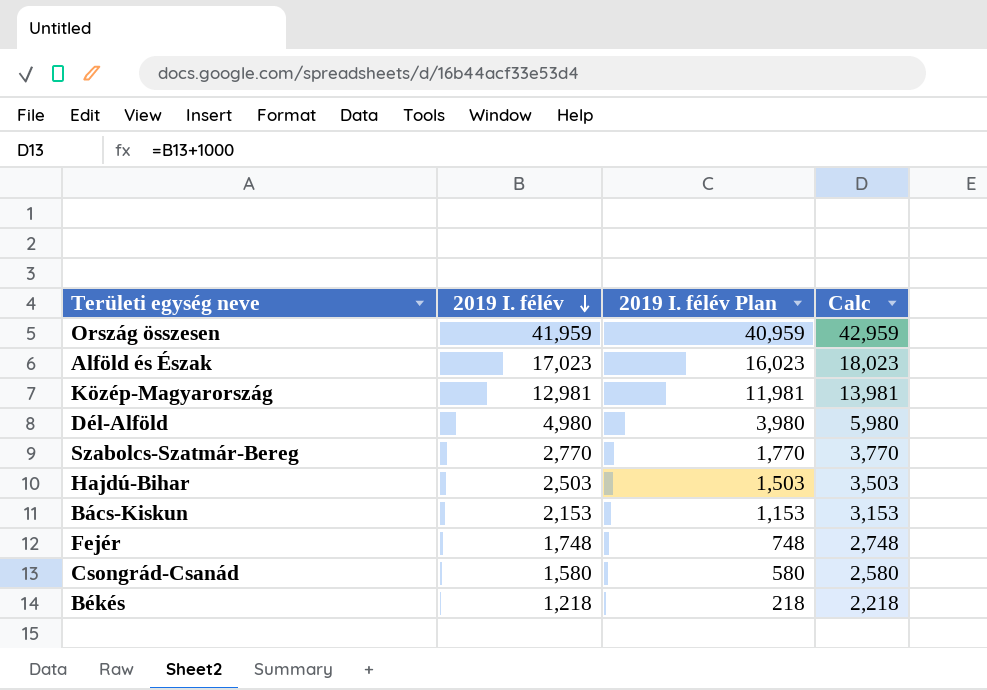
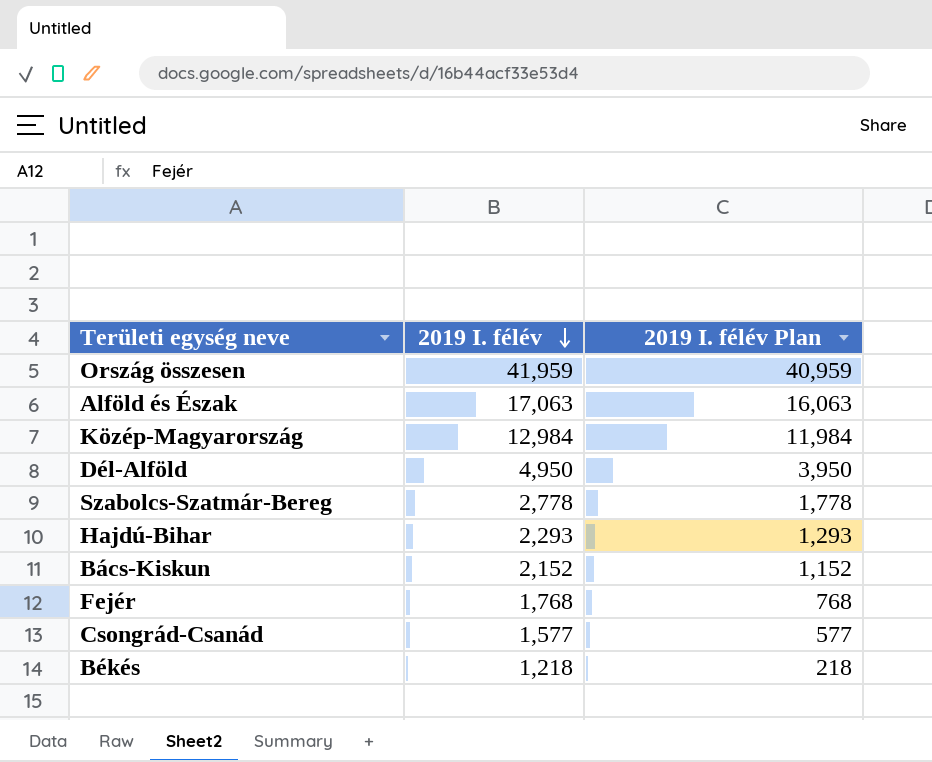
column Calc | formula: [2019 I. félév] + 1000 -> none
Alföld és Észak | 2019 I. félév: 17,023 -> 17,063
Alföld és Észak | 2019 I. félév Plan: 16,023 -> 16,063
Közép-Magyarország | 2019 I. félév: 12,981 -> 12,984
Közép-Magyarország | 2019 I. félév Plan: 11,981 -> 11,984
Dél-Alföld | 2019 I. félév: 4,980 -> 4,950
Dél-Alföld | 2019 I. félév Plan: 3,980 -> 3,950
Szabolcs-Szatmár-Bereg | 2019 I. félév: 2,770 -> 2,778
Szabolcs-Szatmár-Bereg | 2019 I. félév Plan: 1,770 -> 1,778
Hajdú-Bihar | 2019 I. félév: 2,503 -> 2,293
Hajdú-Bihar | 2019 I. félév Plan: 1,503 -> 1,293
Bács-Kiskun | 2019 I. félév: 2,153 -> 2,152
Bács-Kiskun | 2019 I. félév Plan: 1,153 -> 1,152
Fejér | 2019 I. félév: 1,748 -> 1,768
Fejér | 2019 I. félév Plan: 748 -> 768
Csongrád-Csanád | 2019 I. félév: 1,580 -> 1,577
Csongrád-Csanád | 2019 I. félév Plan: 580 -> 577

